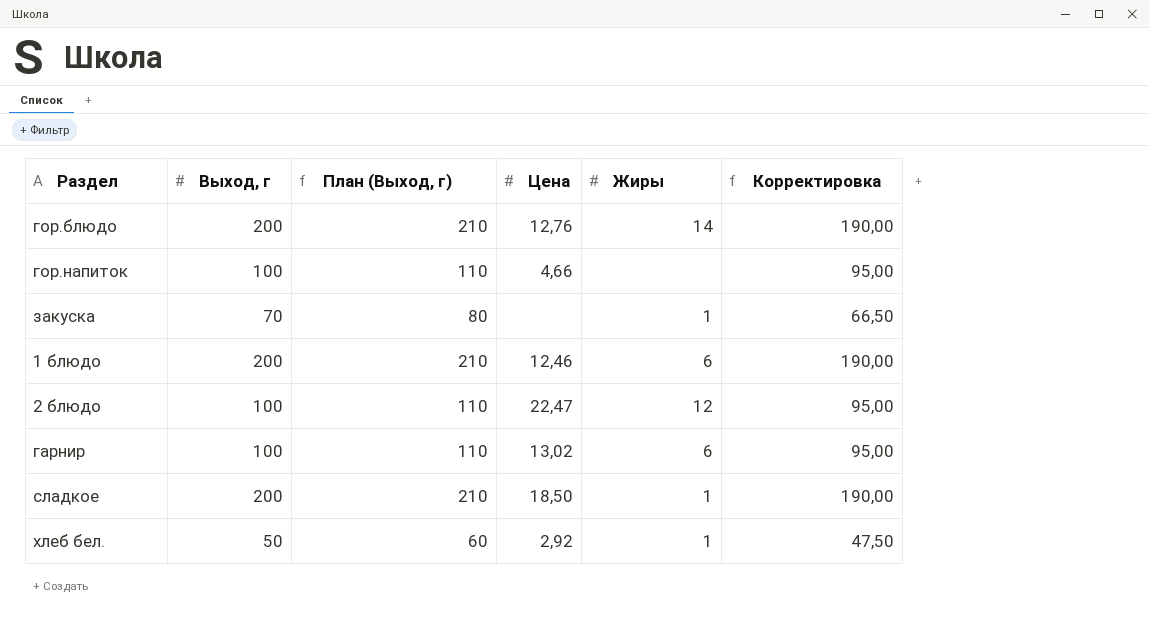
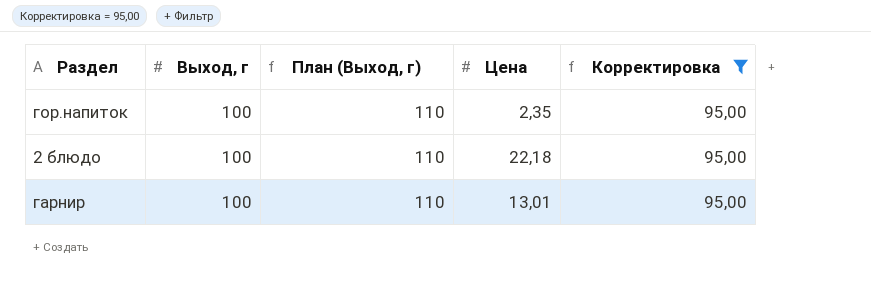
filter: none -> Корректировка = 95,00
column Жиры | position: 5 -> none
гор.напиток | Цена: 4,66 -> 2,35
2 блюдо | Цена: 22,47 -> 22,18
гарнир | Цена: 13,02 -> 13,01

